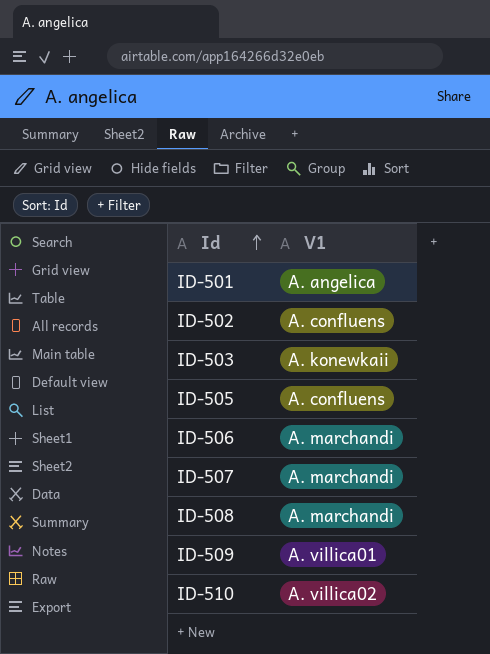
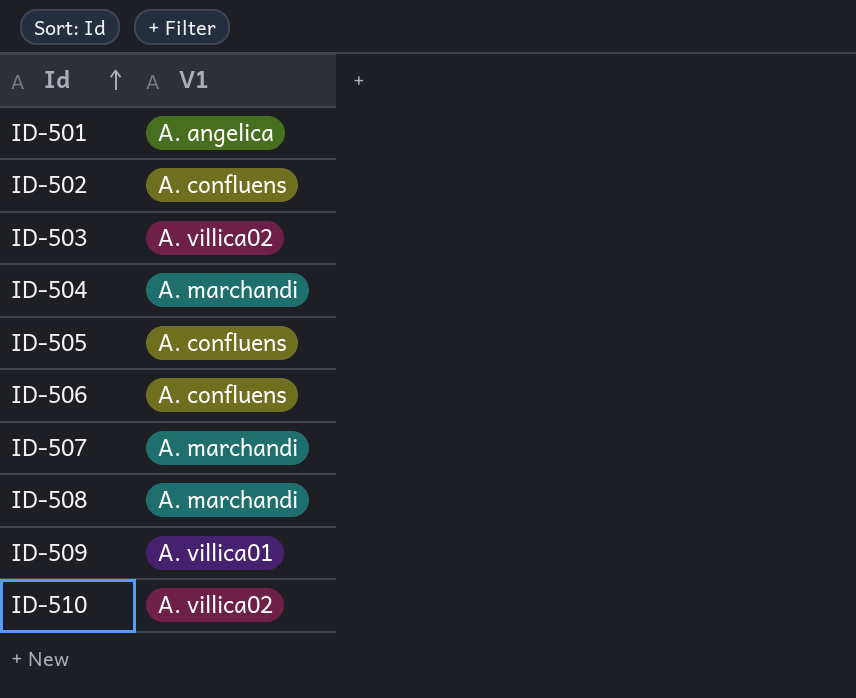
ID-503 | V1: A. konewkaii -> A. villica02
row ID-504: none -> A. marchandi
ID-506 | V1: A. marchandi -> A. confluens

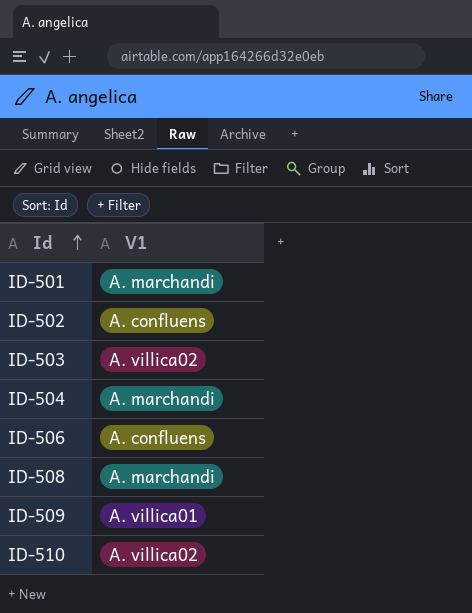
row ID-505: A. confluens -> none
row ID-507: A. marchandi -> none
ID-501 | V1: A. angelica -> A. marchandi

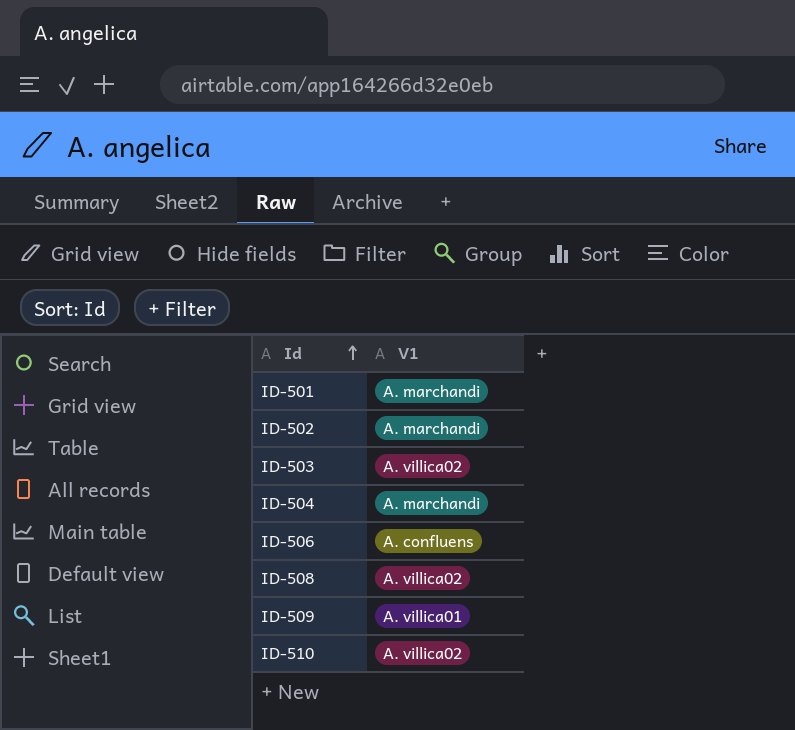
ID-502 | V1: A. confluens -> A. marchandi
ID-508 | V1: A. marchandi -> A. villica02

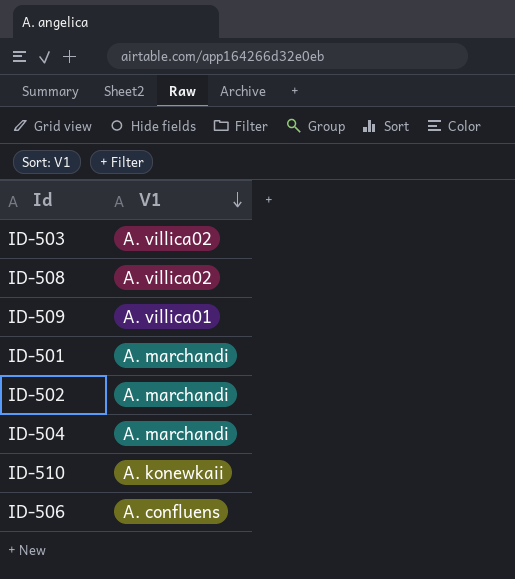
row order: Id ascending -> V1 descending
ID-510 | V1: A. villica02 -> A. konewkaii

